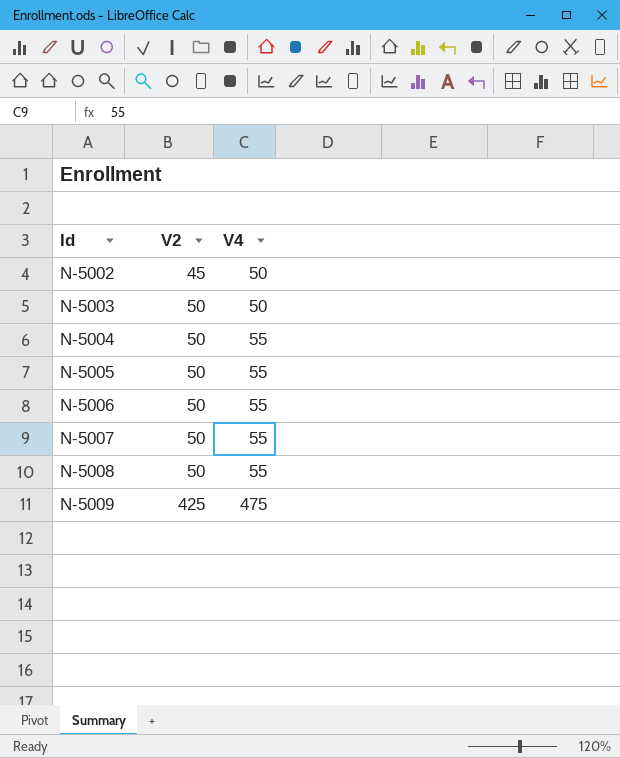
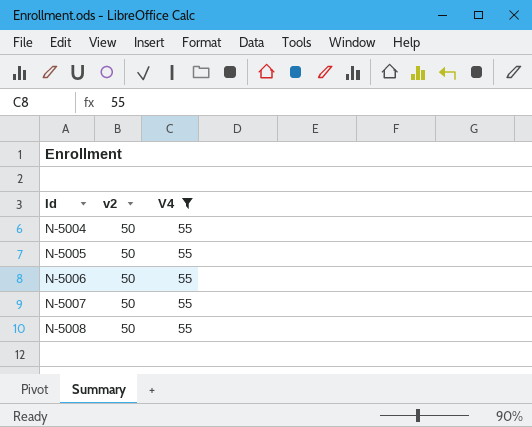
filter: none -> V4 = 55
column name: V2 -> v2

